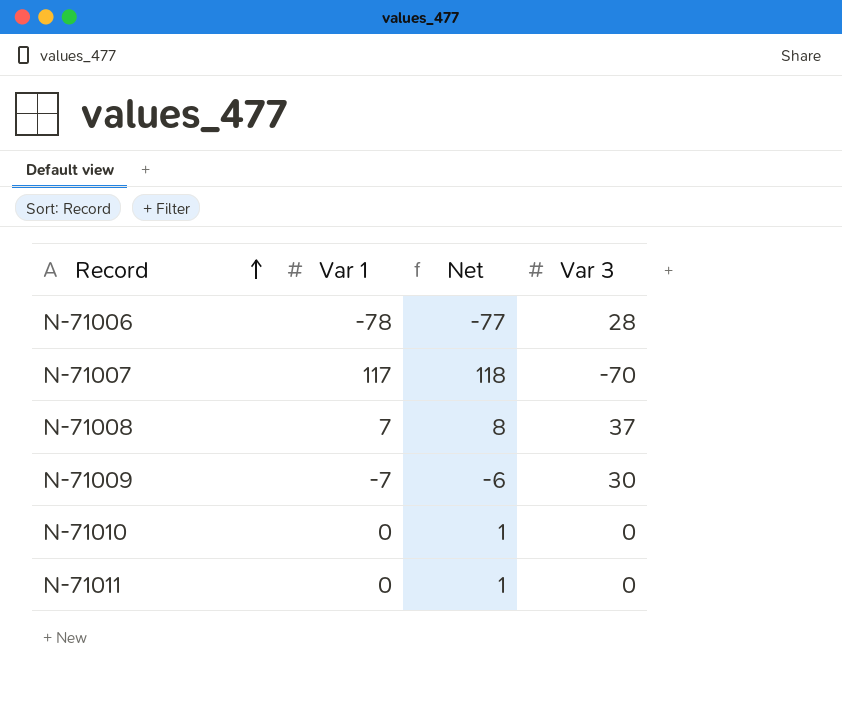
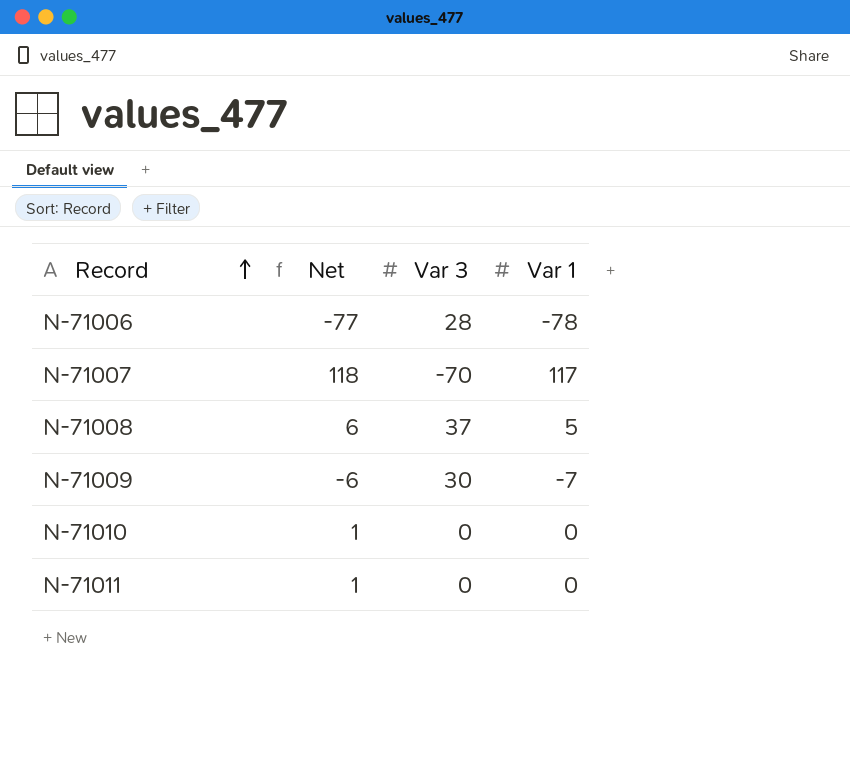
column Var 1 | position: 2 -> 4
N-71008 | Net: 8 -> 6
N-71008 | Var 1: 7 -> 5

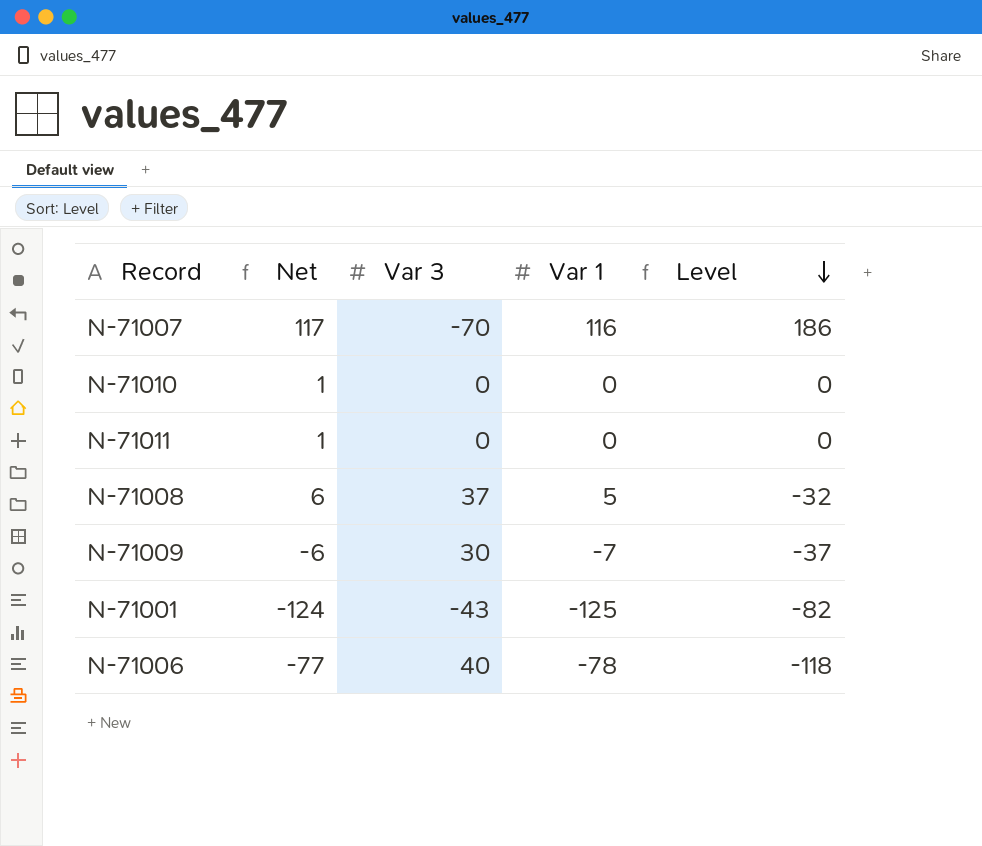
row order: Record ascending -> Level descending
column Level | formula: none -> [Var 1] - [Var 3]
N-71007 | Net: 118 -> 117
N-71007 | Var 1: 117 -> 116
row N-71001: none -> -124 | -43 | -125 | -82
N-71006 | Var 3: 28 -> 40

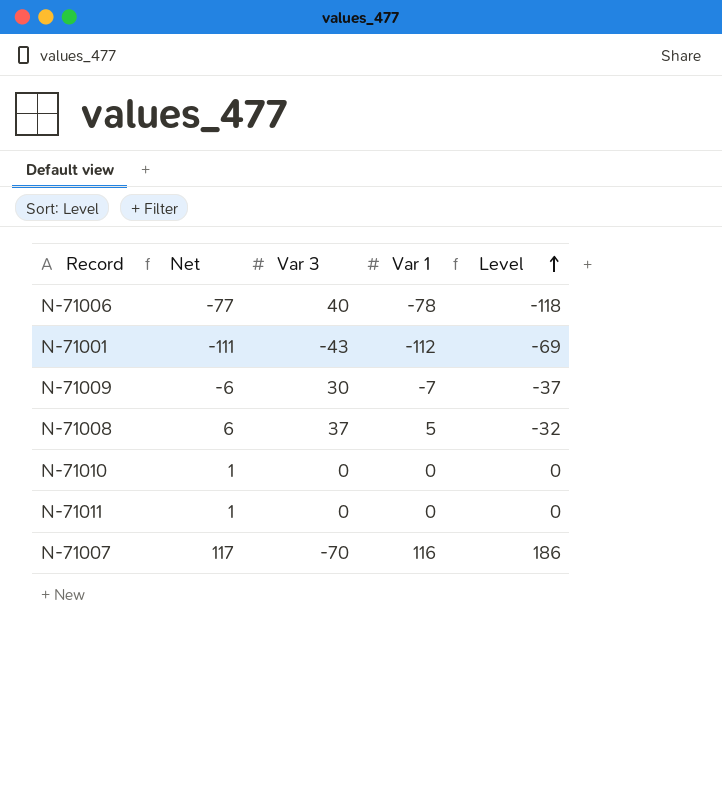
row order: Level descending -> Level ascending
N-71001 | Net: -124 -> -111
N-71001 | Var 1: -125 -> -112
N-71001 | Level: -82 -> -69

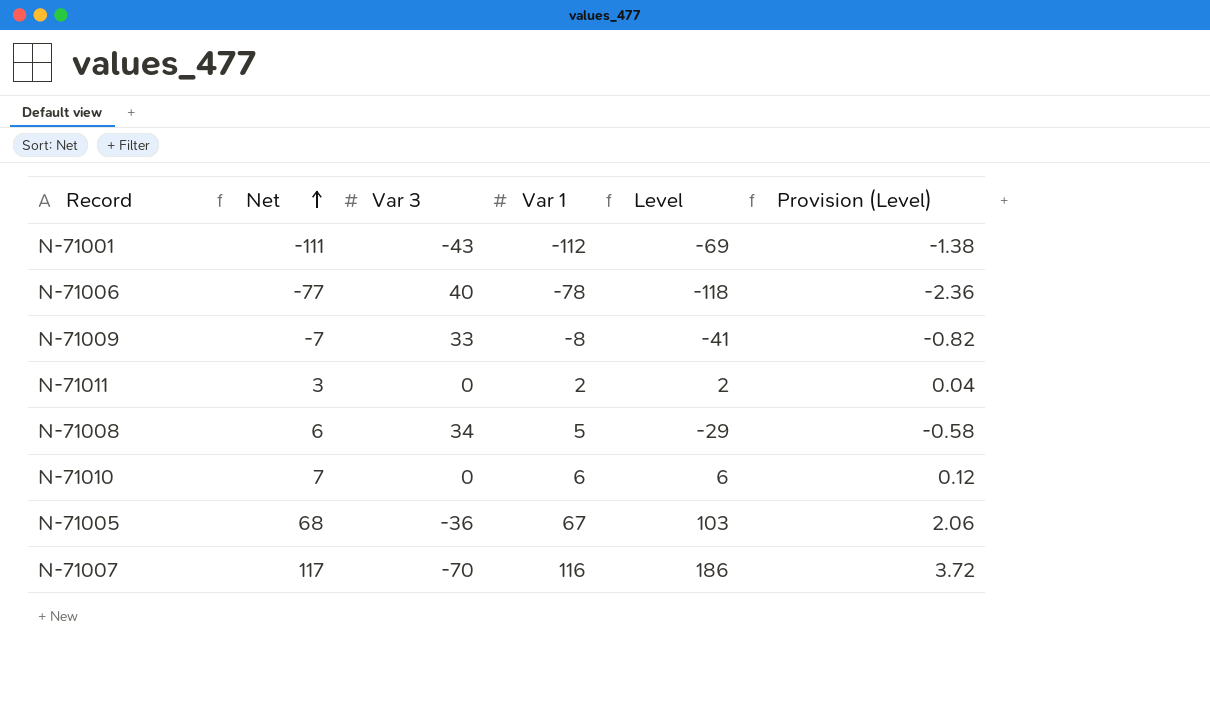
row order: Level ascending -> Net ascending
column Provision (Level) | formula: none -> [Level] * 0.02
N-71009 | Net: -6 -> -7
N-71009 | Var 3: 30 -> 33
N-71009 | Var 1: -7 -> -8
N-71009 | Level: -37 -> -41
N-71011 | Net: 1 -> 3
N-71011 | Var 1: 0 -> 2
N-71011 | Level: 0 -> 2
N-71008 | Var 3: 37 -> 34
N-71008 | Level: -32 -> -29
N-71010 | Net: 1 -> 7
N-71010 | Var 1: 0 -> 6
N-71010 | Level: 0 -> 6
row N-71005: none -> 68 | -36 | 67 | 103 | 2.06

